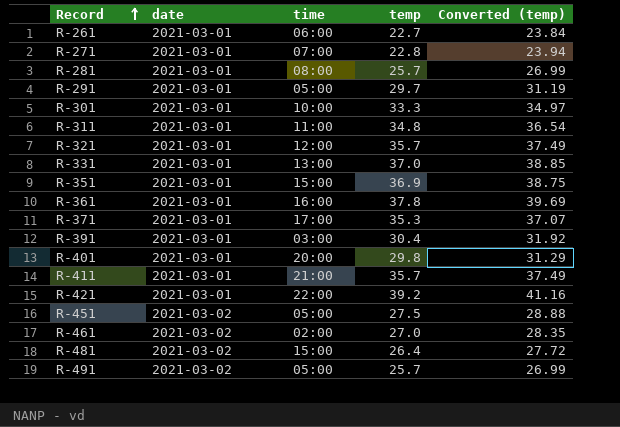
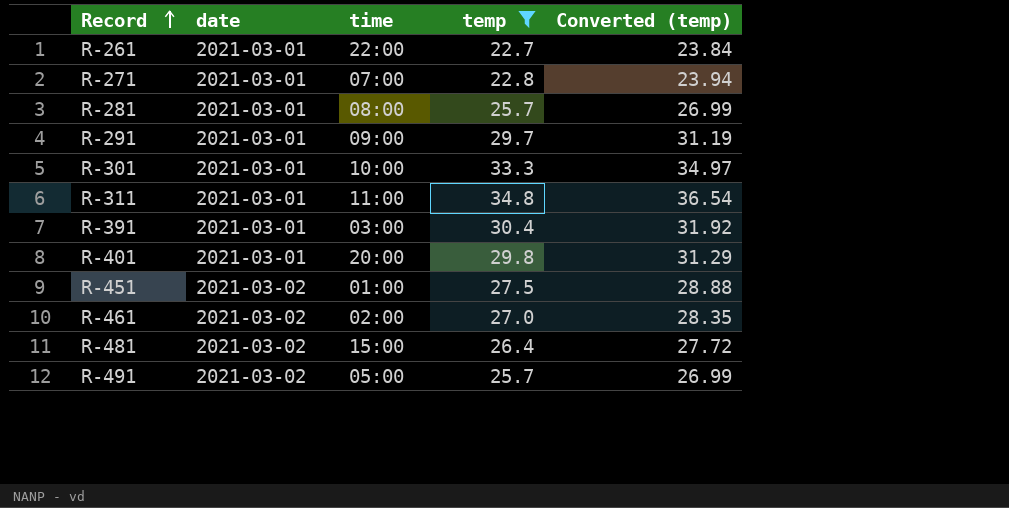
filter: none -> temp <= 34.8
R-261 | time: 06:00 -> 22:00
R-291 | time: 05:00 -> 09:00
R-451 | time: 05:00 -> 01:00

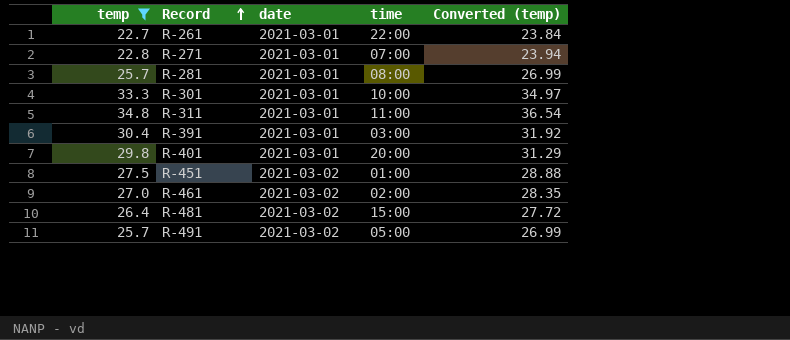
column temp | position: 4 -> 1
row R-291: 2021-03-01 | 09:00 | 29.7 | 31.19 -> none

